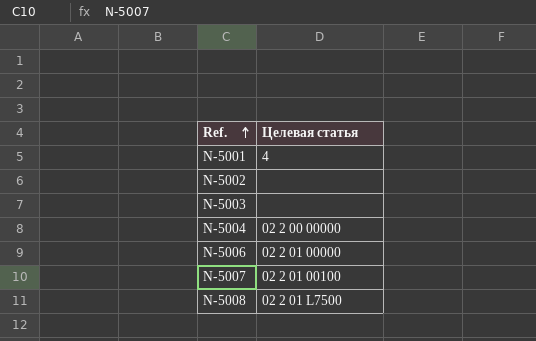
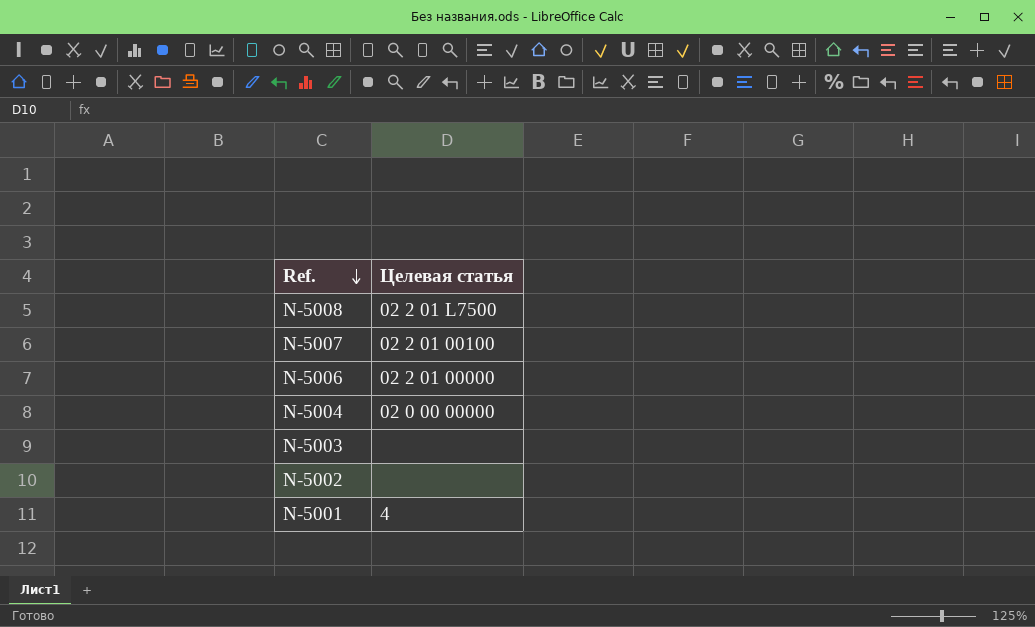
row order: Ref. ascending -> Ref. descending
N-5004 | Целевая статья: 02 2 00 00000 -> 02 0 00 00000

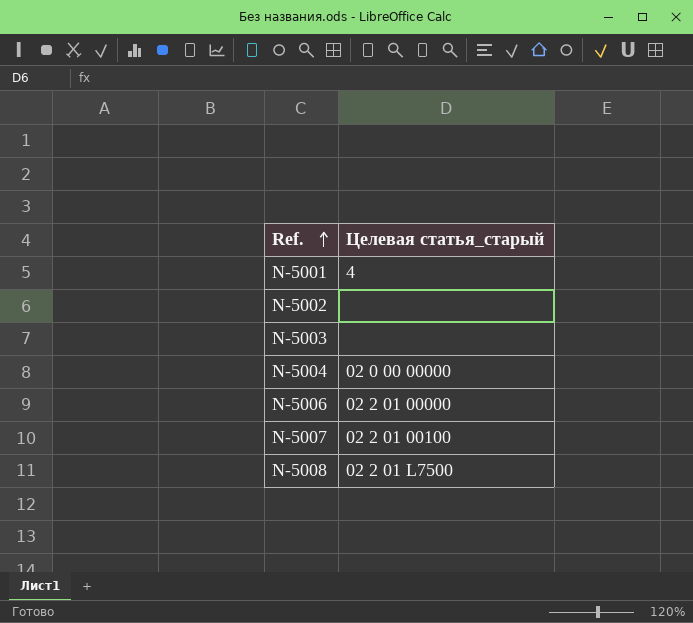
row order: Ref. descending -> Ref. ascending
column name: Целевая статья -> Целевая статья_старый

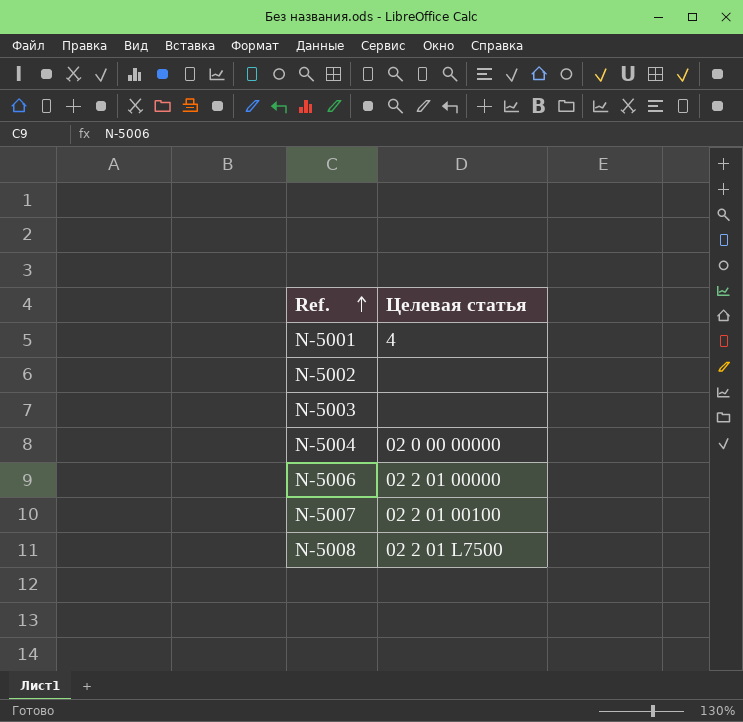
column name: Целевая статья_старый -> Целевая статья

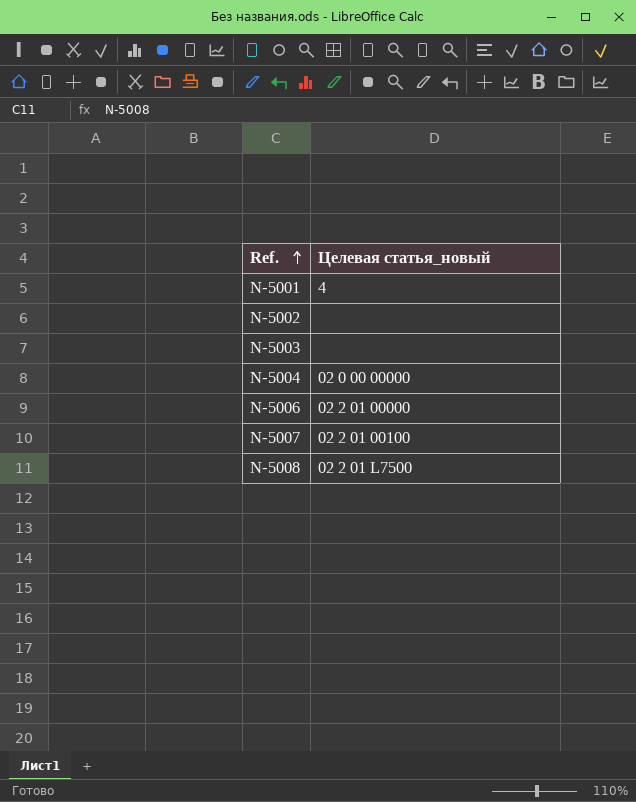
column name: Целевая статья -> Целевая статья_новый

